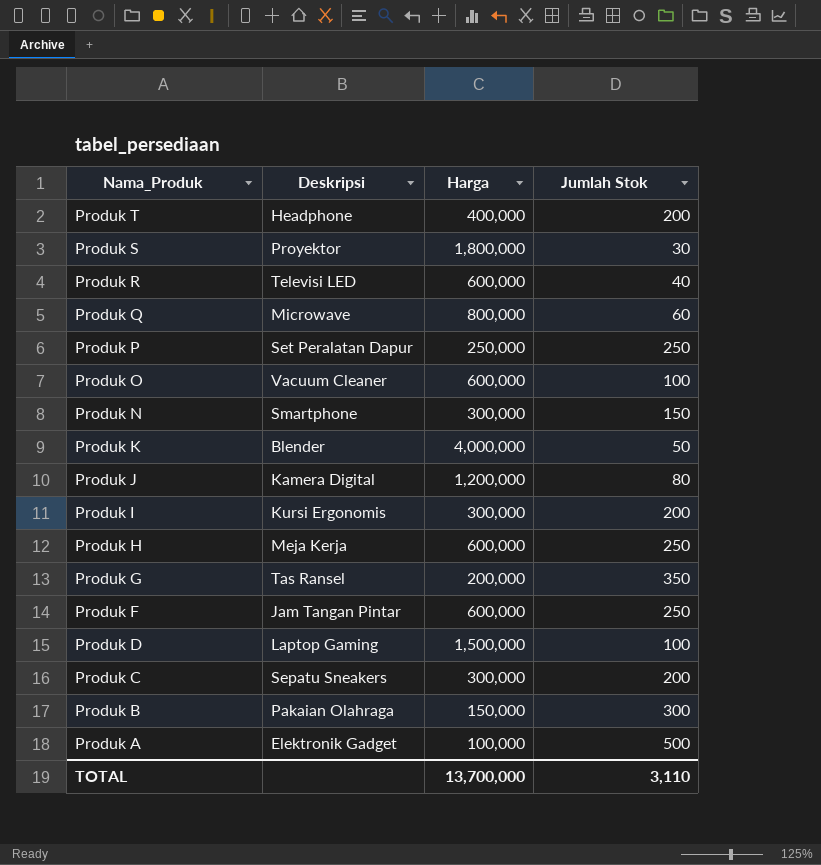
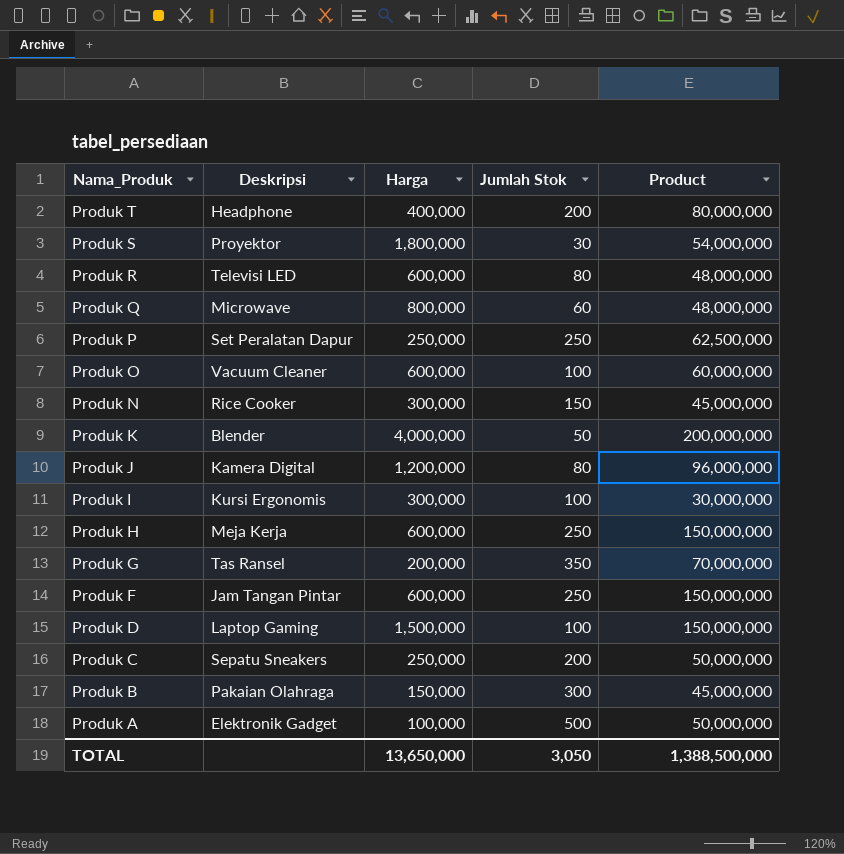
column Product | formula: none -> [Harga] * [Jumlah Stok]
Produk R | Jumlah Stok: 40 -> 80
Produk N | Deskripsi: Smartphone -> Rice Cooker
Produk I | Jumlah Stok: 200 -> 100
Produk C | Harga: 300,000 -> 250,000
TOTAL | Harga: 13,700,000 -> 13,650,000
TOTAL | Jumlah Stok: 3,110 -> 3,050

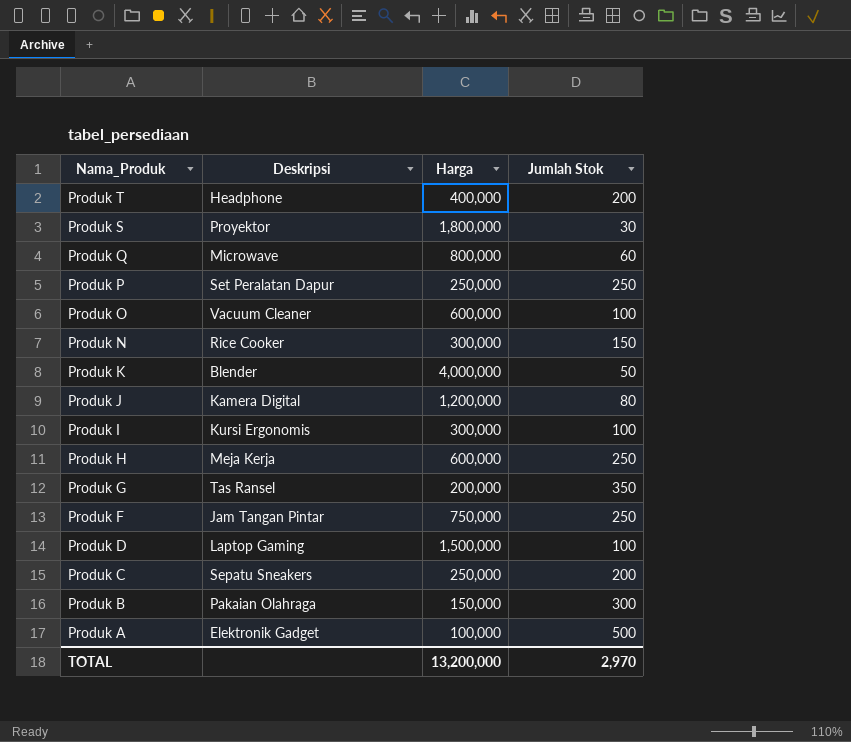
column Product | formula: [Harga] * [Jumlah Stok] -> none
row Produk R: Televisi LED | 600,000 | 80 | 48,000,000 -> none
Produk F | Harga: 600,000 -> 750,000
TOTAL | Harga: 13,650,000 -> 13,200,000
TOTAL | Jumlah Stok: 3,050 -> 2,970

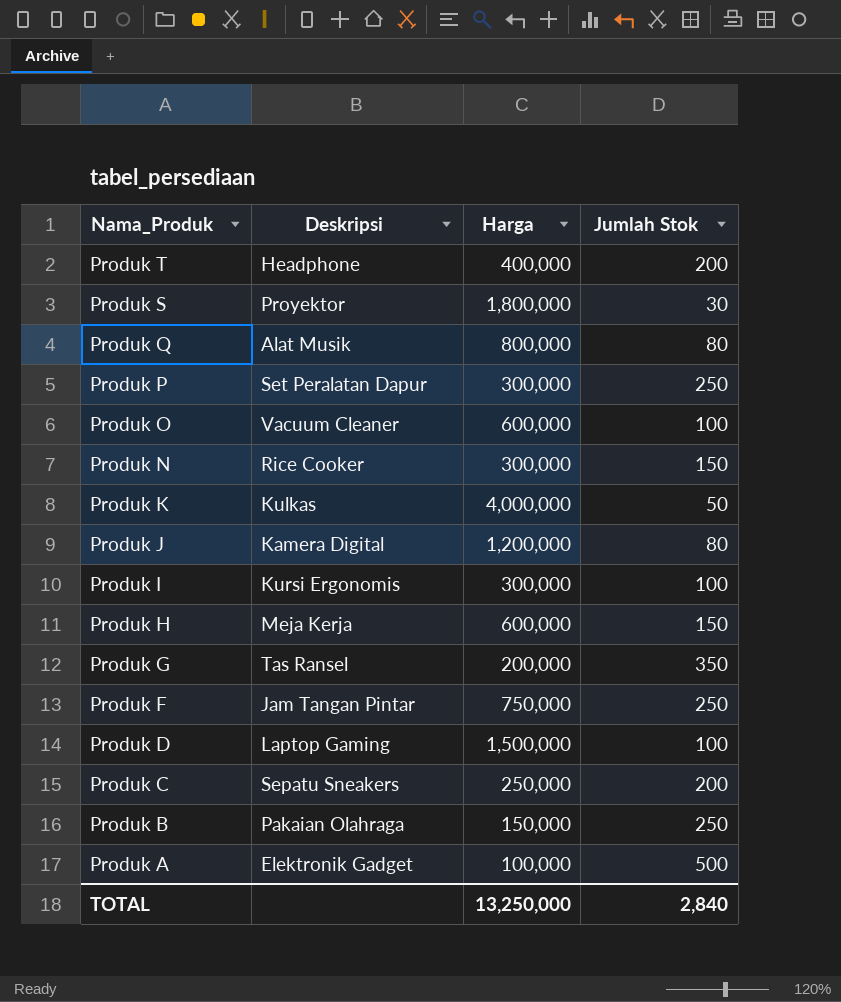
Produk Q | Deskripsi: Microwave -> Alat Musik
Produk Q | Jumlah Stok: 60 -> 80
Produk P | Harga: 250,000 -> 300,000
Produk K | Deskripsi: Blender -> Kulkas
Produk H | Jumlah Stok: 250 -> 150
Produk B | Jumlah Stok: 300 -> 250
TOTAL | Harga: 13,200,000 -> 13,250,000
TOTAL | Jumlah Stok: 2,970 -> 2,840

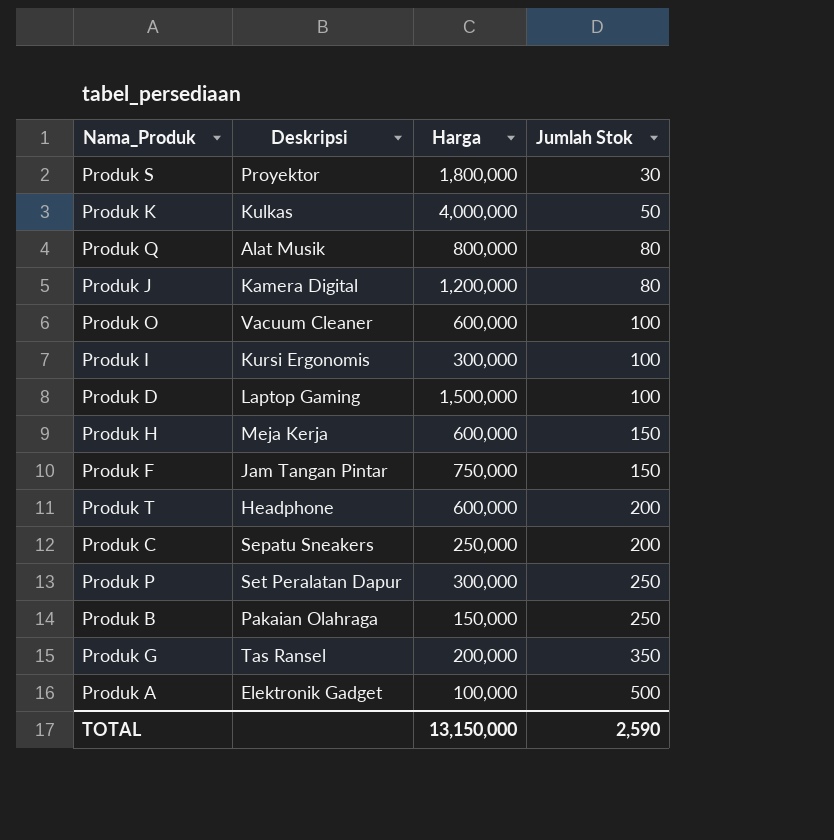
row order: Nama_Produk descending -> Jumlah Stok ascending
row Produk N: Rice Cooker | 300,000 | 150 -> none
Produk F | Jumlah Stok: 250 -> 150
Produk T | Harga: 400,000 -> 600,000
TOTAL | Harga: 13,250,000 -> 13,150,000
TOTAL | Jumlah Stok: 2,840 -> 2,590

